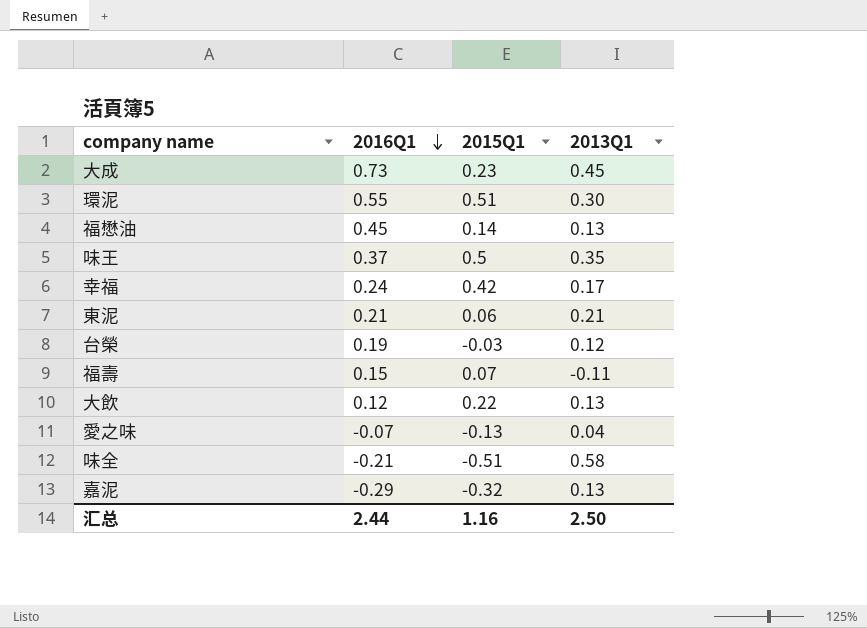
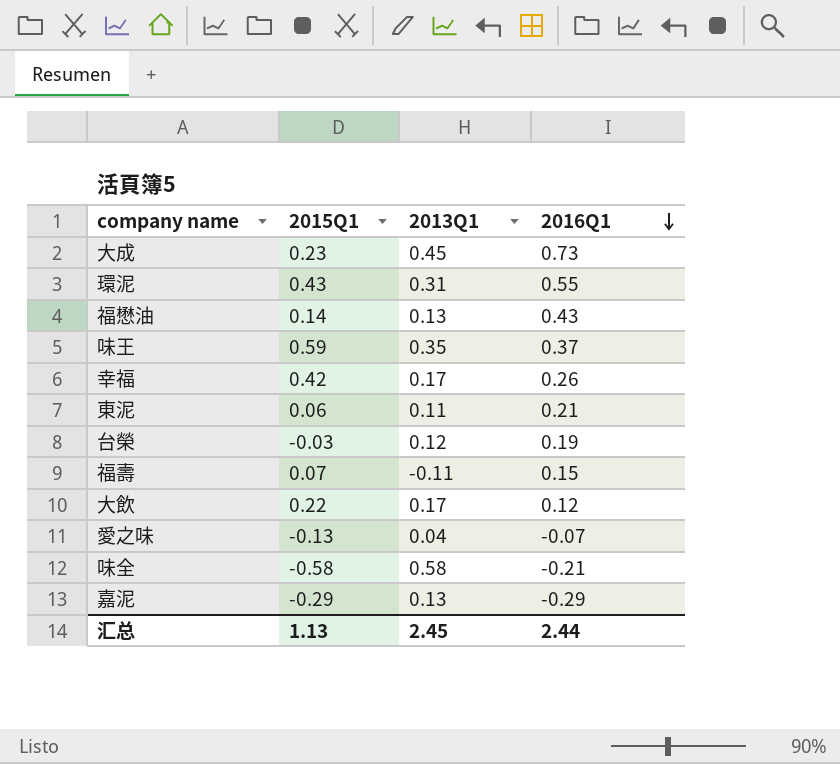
column 2016Q1 | position: 2 -> 4
環泥 | 2015Q1: 0.51 -> 0.43
環泥 | 2013Q1: 0.30 -> 0.31
福懋油 | 2016Q1: 0.45 -> 0.43
味王 | 2015Q1: 0.5 -> 0.59
幸福 | 2016Q1: 0.24 -> 0.26
東泥 | 2013Q1: 0.21 -> 0.11
大飲 | 2013Q1: 0.13 -> 0.17
味全 | 2015Q1: -0.51 -> -0.58
嘉泥 | 2015Q1: -0.32 -> -0.29
汇总 | 2015Q1: 1.16 -> 1.13
汇总 | 2013Q1: 2.50 -> 2.45

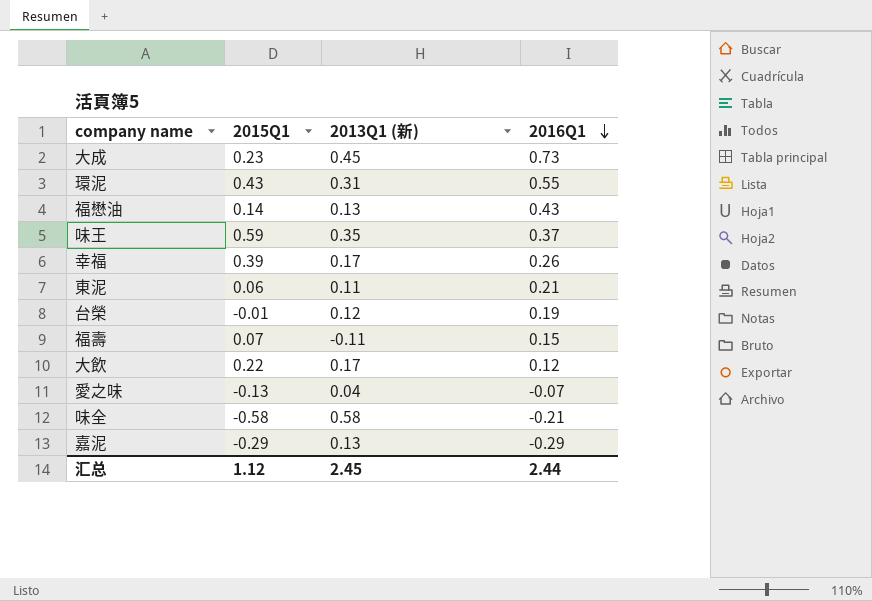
column name: 2013Q1 -> 2013Q1 (新)
幸福 | 2015Q1: 0.42 -> 0.39
台榮 | 2015Q1: -0.03 -> -0.01
汇总 | 2015Q1: 1.13 -> 1.12

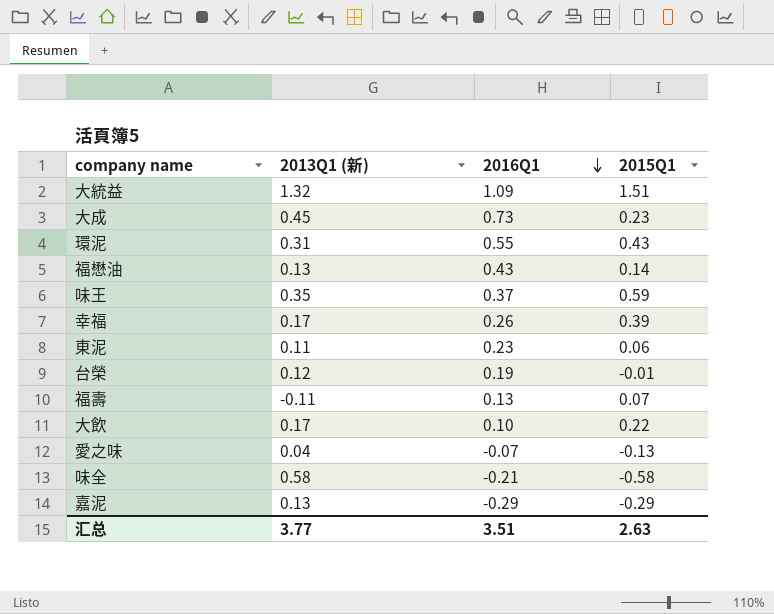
column 2015Q1 | position: 2 -> 4
row 大統益: none -> 1.32 | 1.09 | 1.51
東泥 | 2016Q1: 0.21 -> 0.23
福壽 | 2016Q1: 0.15 -> 0.13
大飲 | 2016Q1: 0.12 -> 0.10
汇总 | 2013Q1 (新): 2.45 -> 3.77
汇总 | 2016Q1: 2.44 -> 3.51
汇总 | 2015Q1: 1.12 -> 2.63

